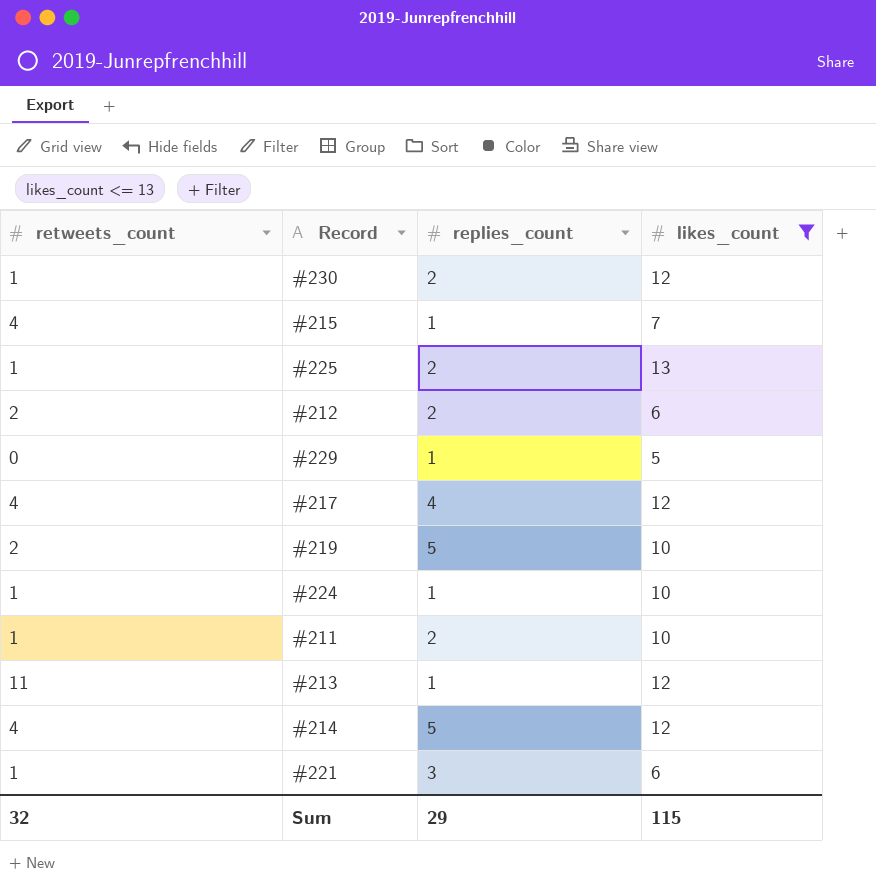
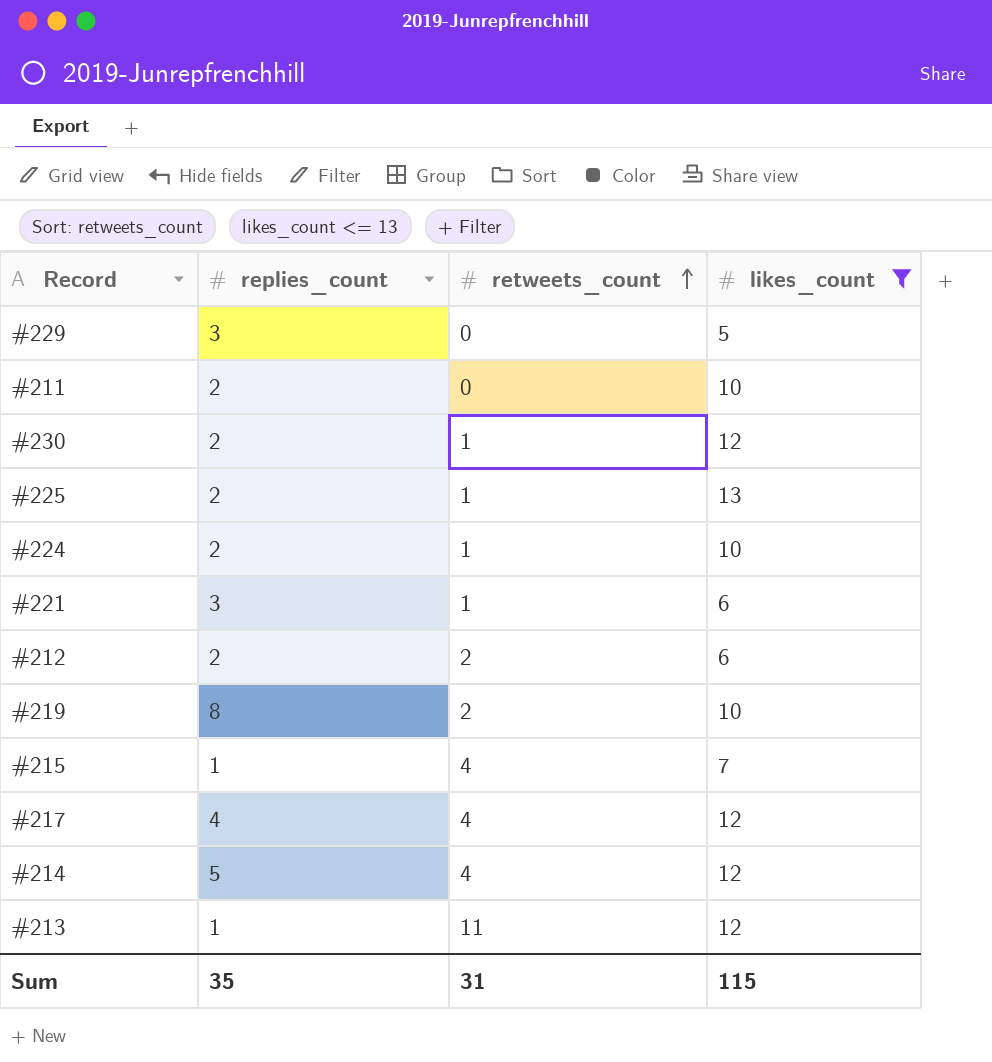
row order: none -> retweets_count ascending
column retweets_count | position: 1 -> 3
#229 | replies_count: 1 -> 3
#211 | retweets_count: 1 -> 0
#224 | replies_count: 1 -> 2
#219 | replies_count: 5 -> 8
Sum | replies_count: 29 -> 35
Sum | retweets_count: 32 -> 31

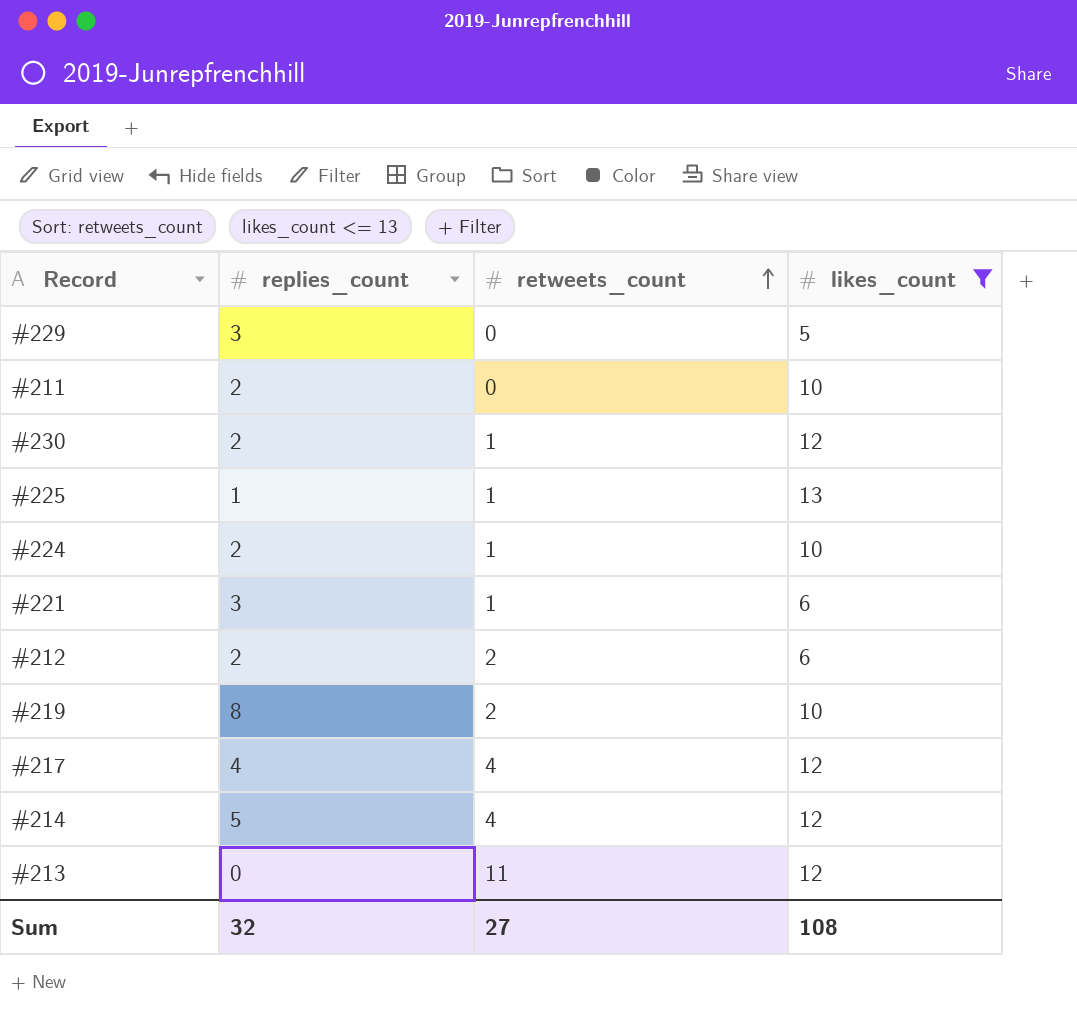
row #215: 1 | 4 | 7 -> none
#225 | replies_count: 2 -> 1
#213 | replies_count: 1 -> 0
Sum | replies_count: 35 -> 32
Sum | retweets_count: 31 -> 27
Sum | likes_count: 115 -> 108

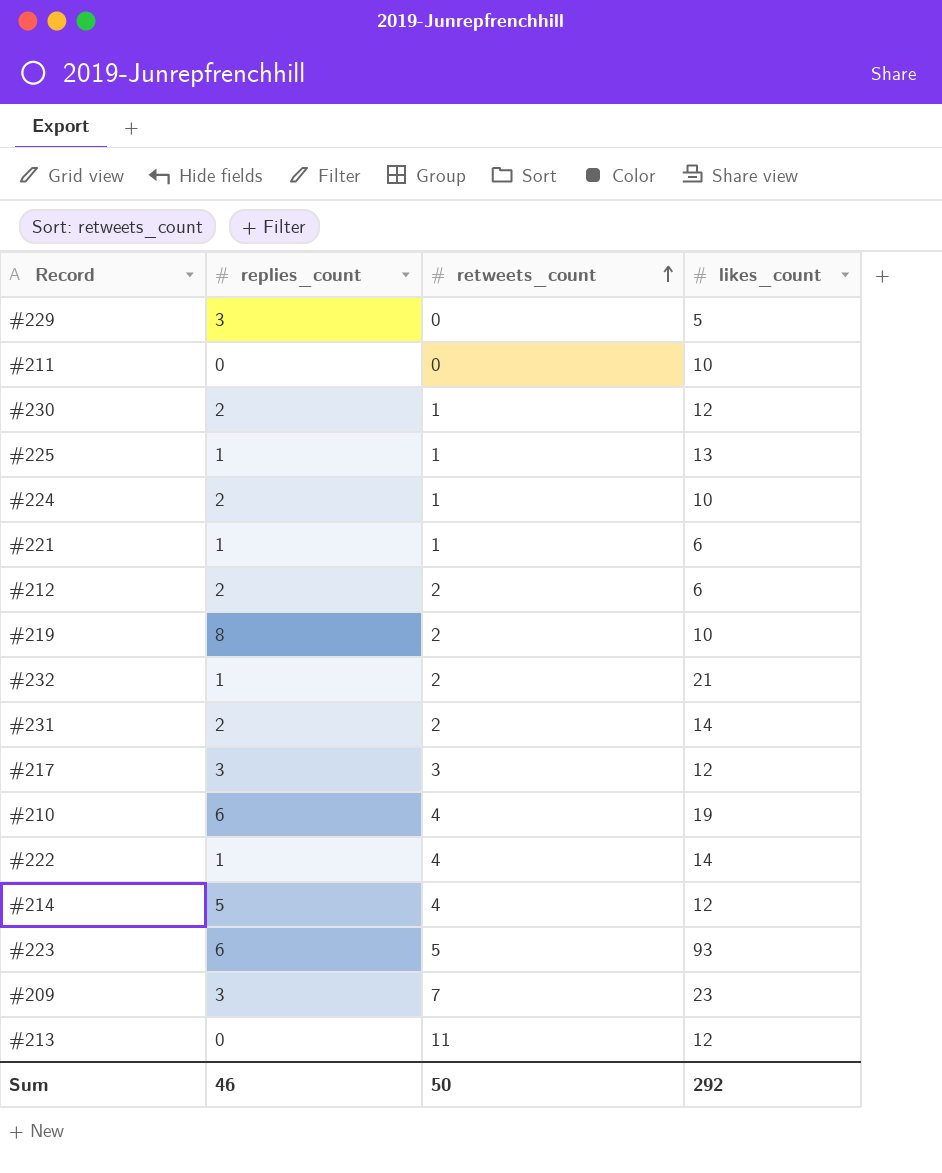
filter: likes_count <= 13 -> none
#211 | replies_count: 2 -> 0
#221 | replies_count: 3 -> 1
#217 | replies_count: 4 -> 3
#217 | retweets_count: 4 -> 3
Sum | replies_count: 32 -> 46
Sum | retweets_count: 27 -> 50
Sum | likes_count: 108 -> 292

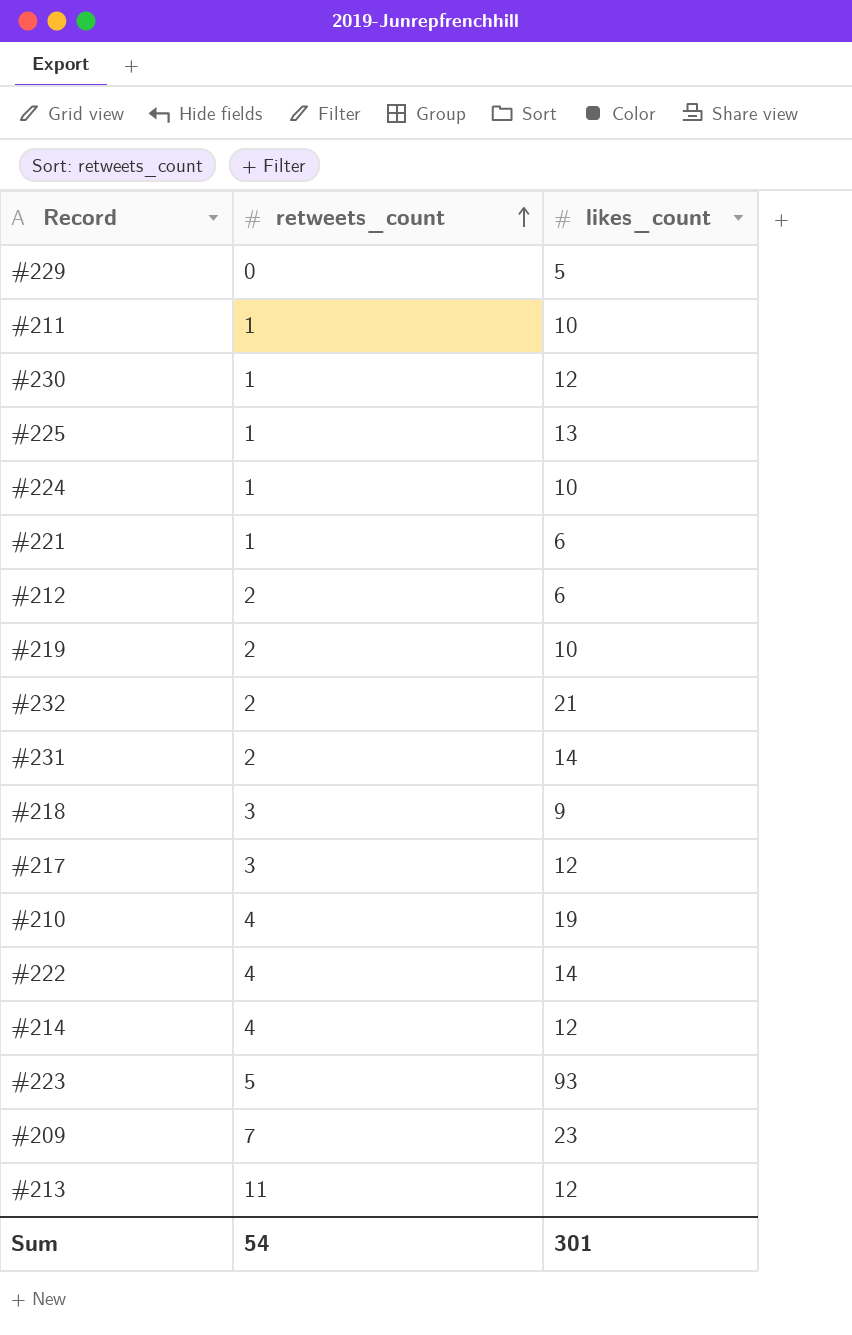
column replies_count | position: 2 -> none
#211 | retweets_count: 0 -> 1
row #218: none -> 3 | 9
Sum | retweets_count: 50 -> 54
Sum | likes_count: 292 -> 301

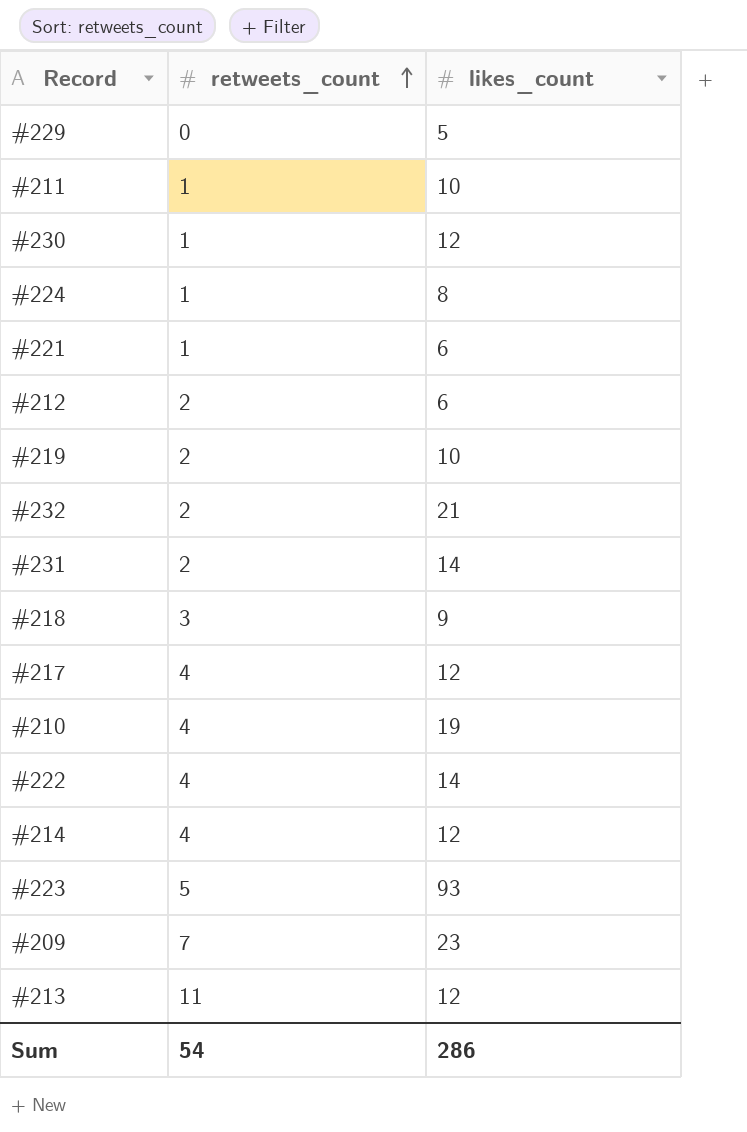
row #225: 1 | 13 -> none
#224 | likes_count: 10 -> 8
#217 | retweets_count: 3 -> 4
Sum | likes_count: 301 -> 286

